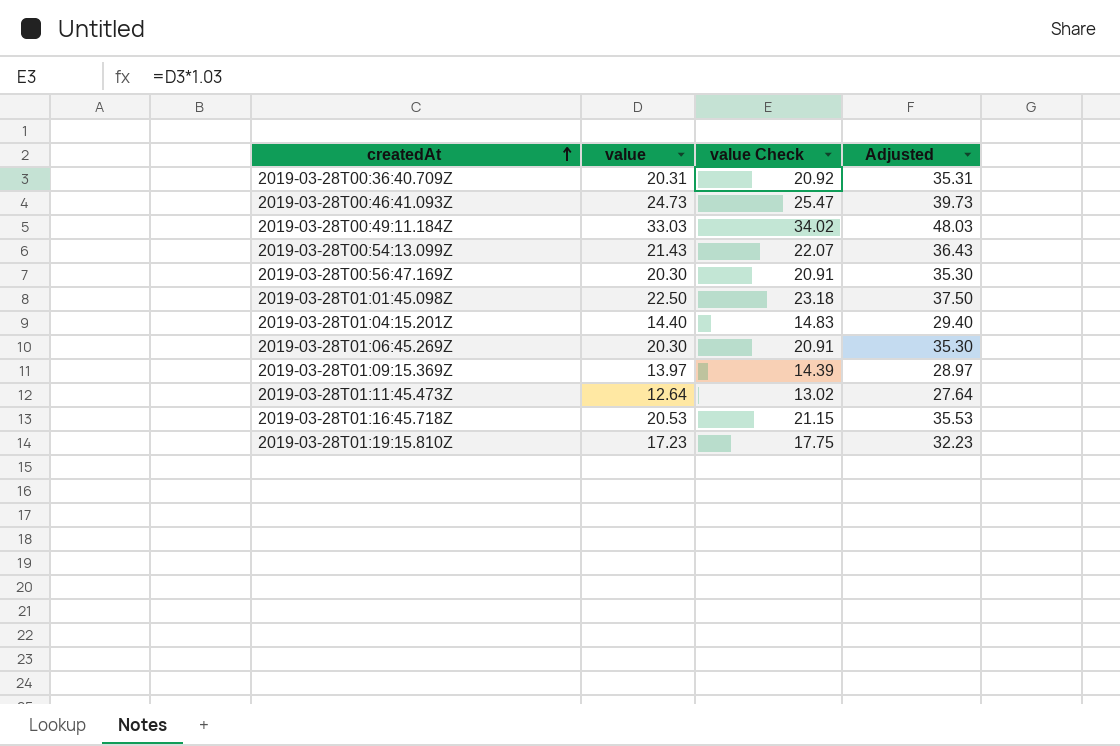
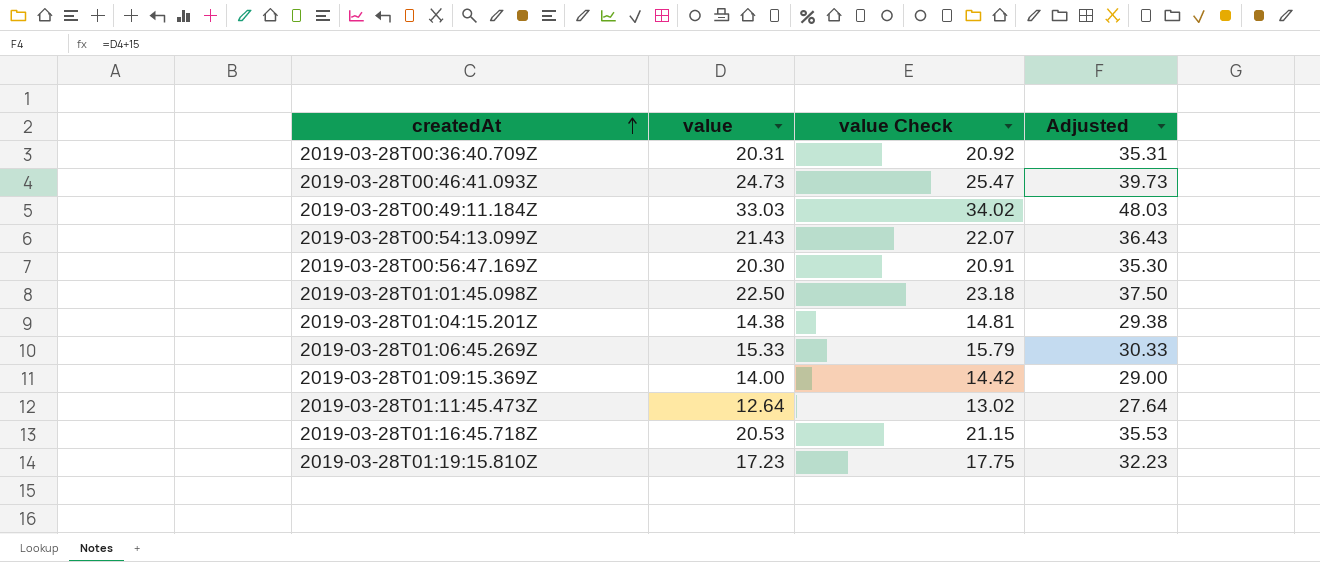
2019-03-28T01:04:15.201Z | value: 14.40 -> 14.38
2019-03-28T01:04:15.201Z | value Check: 14.83 -> 14.81
2019-03-28T01:04:15.201Z | Adjusted: 29.40 -> 29.38
2019-03-28T01:06:45.269Z | value: 20.30 -> 15.33
2019-03-28T01:06:45.269Z | value Check: 20.91 -> 15.79
2019-03-28T01:06:45.269Z | Adjusted: 35.30 -> 30.33
2019-03-28T01:09:15.369Z | value: 13.97 -> 14.00
2019-03-28T01:09:15.369Z | value Check: 14.39 -> 14.42
2019-03-28T01:09:15.369Z | Adjusted: 28.97 -> 29.00

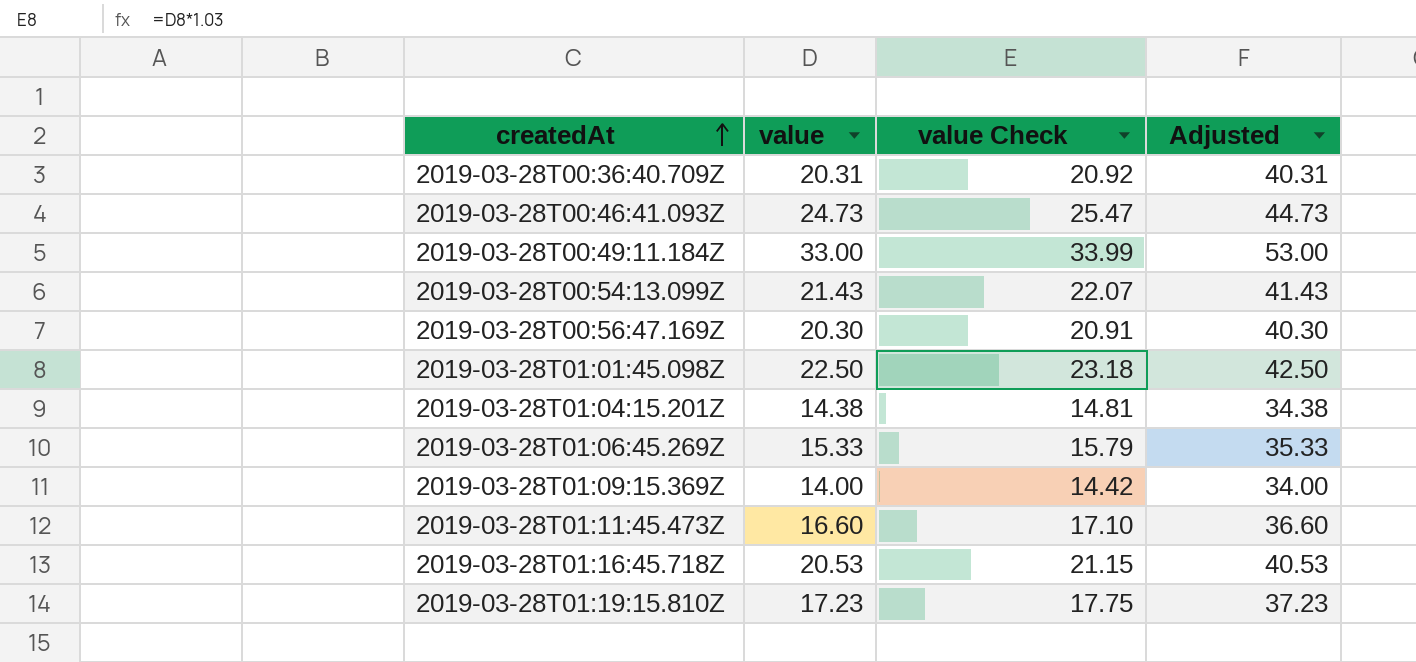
column Adjusted | formula: [value] + 15 -> [value] + 20
2019-03-28T00:49:11.184Z | value: 33.03 -> 33.00
2019-03-28T00:49:11.184Z | value Check: 34.02 -> 33.99
2019-03-28T01:11:45.473Z | value: 12.64 -> 16.60
2019-03-28T01:11:45.473Z | value Check: 13.02 -> 17.10

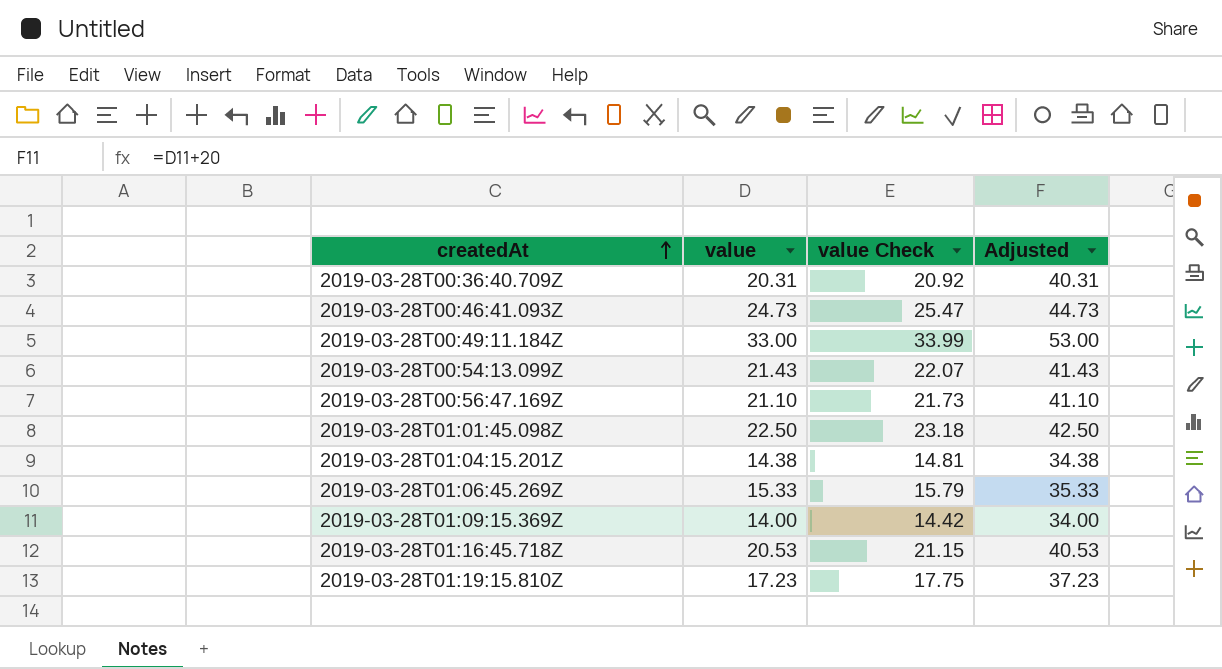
row 2019-03-28T01:11:45.473Z: 16.60 | 17.10 | 36.60 -> none
2019-03-28T00:56:47.169Z | value: 20.30 -> 21.10
2019-03-28T00:56:47.169Z | value Check: 20.91 -> 21.73
2019-03-28T00:56:47.169Z | Adjusted: 40.30 -> 41.10

